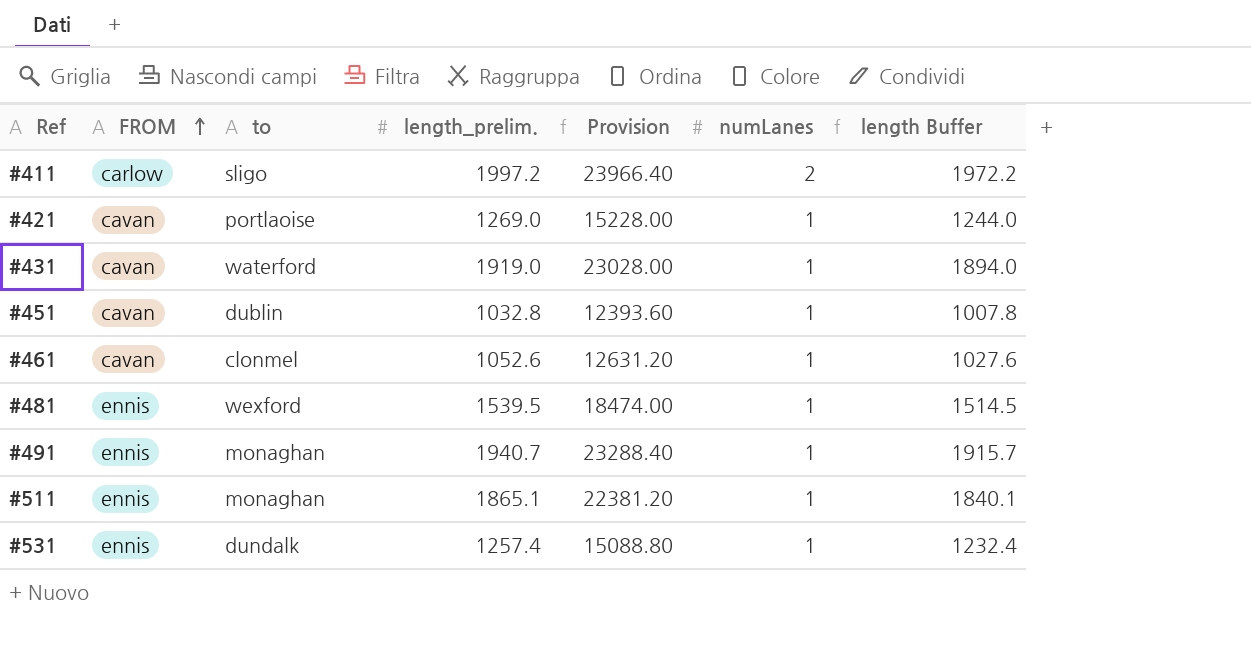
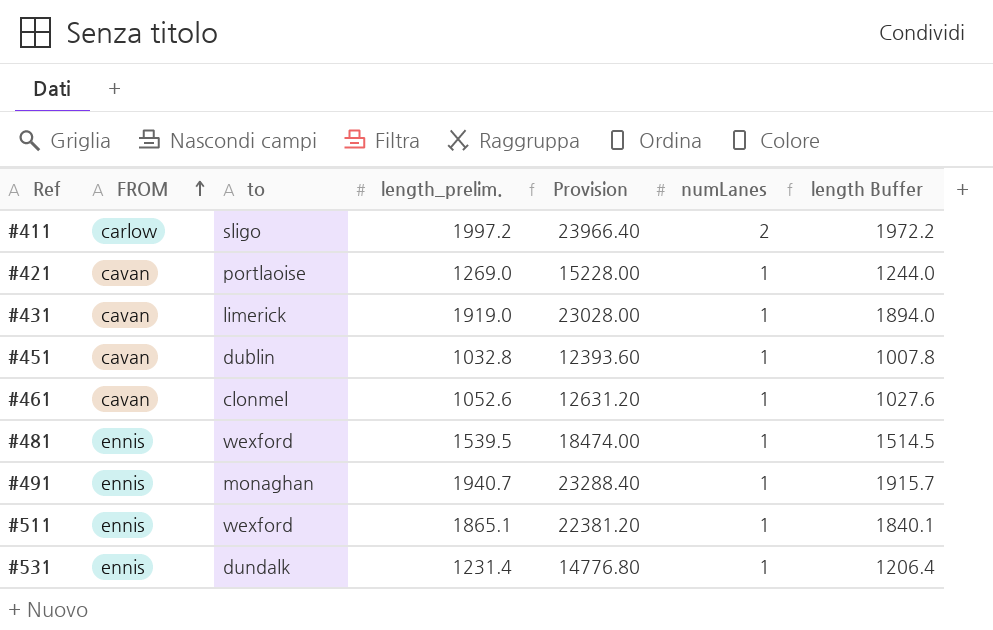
#431 | to: waterford -> limerick
#511 | to: monaghan -> wexford
#531 | length_prelim.: 1257.4 -> 1231.4
#531 | Provision: 15088.80 -> 14776.80
#531 | length Buffer: 1232.4 -> 1206.4

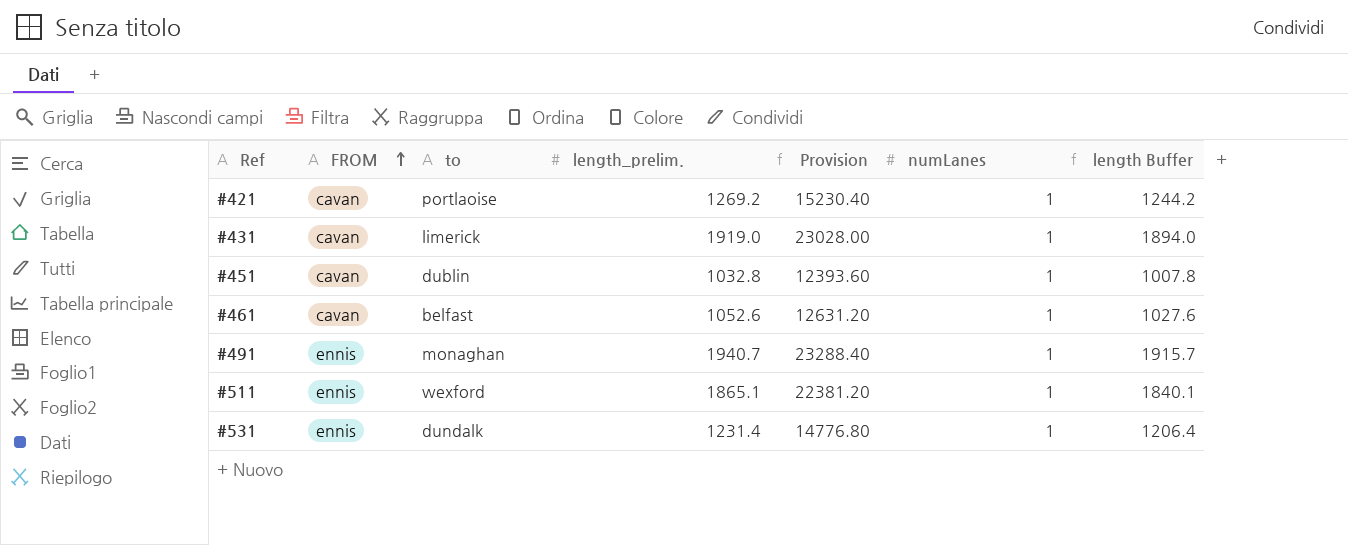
row #411: carlow | sligo | 1997.2 | 23966.40 | 2 | 1972.2 -> none
row #481: ennis | wexford | 1539.5 | 18474.00 | 1 | 1514.5 -> none
#421 | length_prelim.: 1269.0 -> 1269.2
#421 | Provision: 15228.00 -> 15230.40
#421 | length Buffer: 1244.0 -> 1244.2
#461 | to: clonmel -> belfast

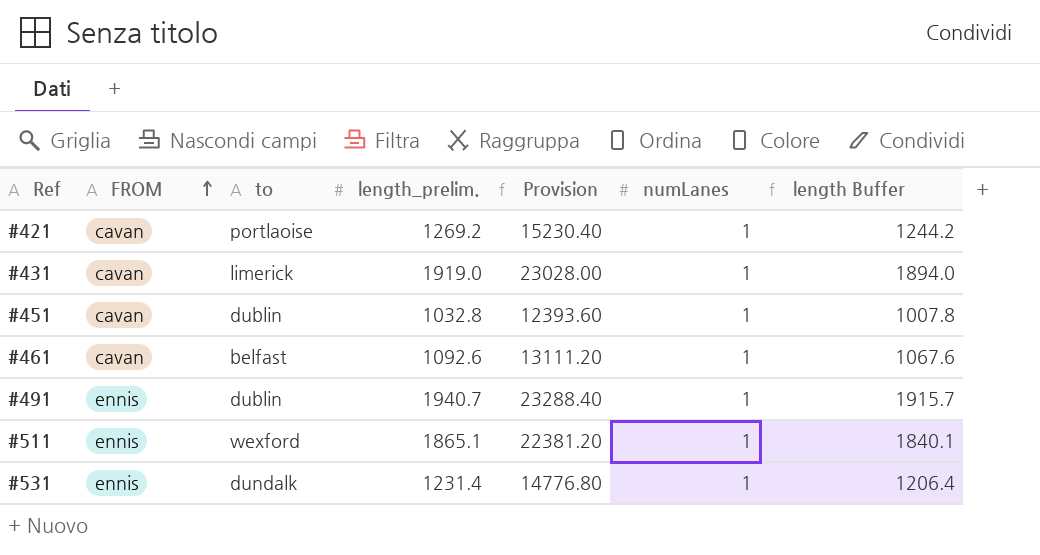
#461 | length_prelim.: 1052.6 -> 1092.6
#461 | Provision: 12631.20 -> 13111.20
#461 | length Buffer: 1027.6 -> 1067.6
#491 | to: monaghan -> dublin

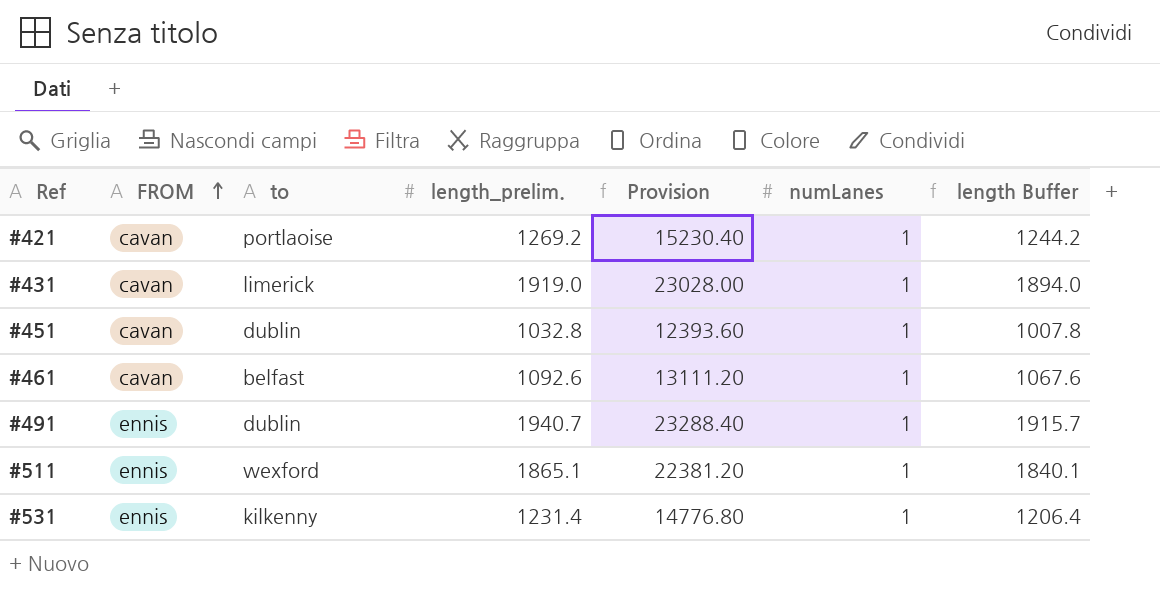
#531 | to: dundalk -> kilkenny

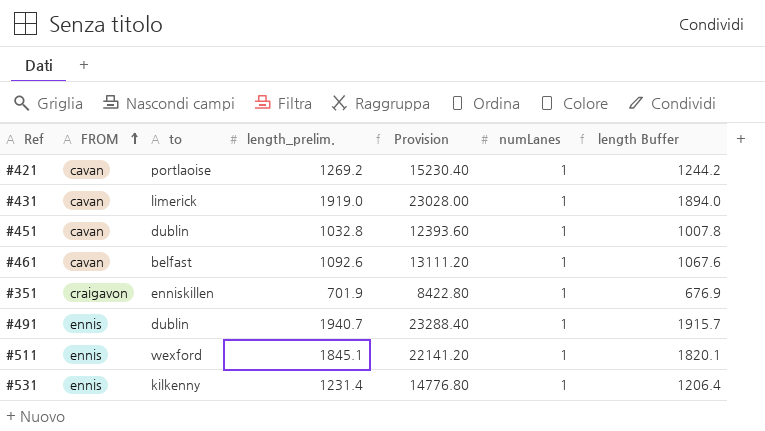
row #351: none -> craigavon | enniskillen | 701.9 | 8422.80 | 1 | 676.9
#511 | length_prelim.: 1865.1 -> 1845.1
#511 | Provision: 22381.20 -> 22141.20
#511 | length Buffer: 1840.1 -> 1820.1

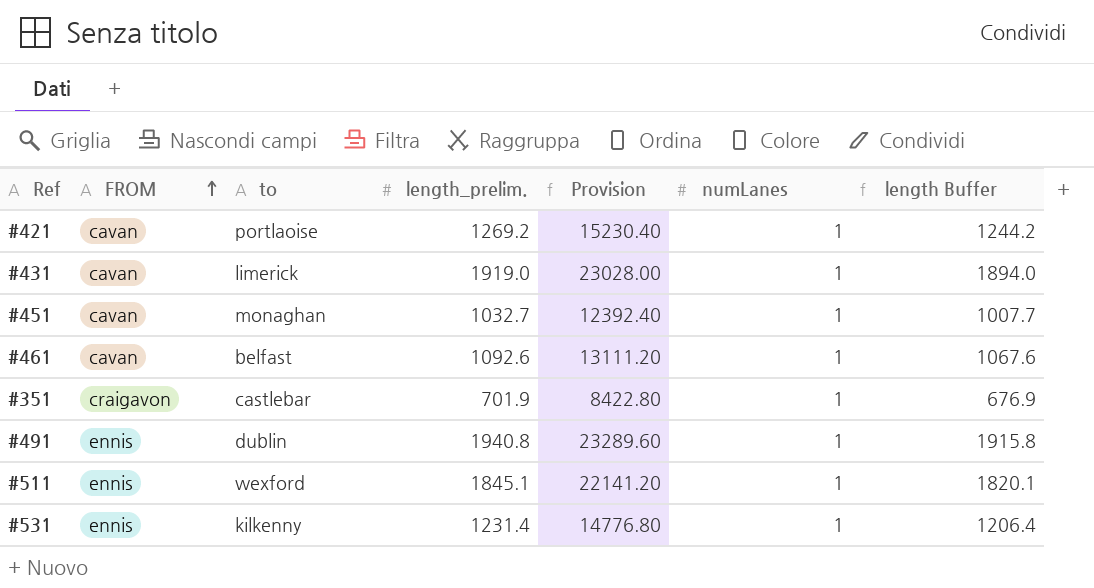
#451 | to: dublin -> monaghan
#451 | length_prelim.: 1032.8 -> 1032.7
#451 | Provision: 12393.60 -> 12392.40
#451 | length Buffer: 1007.8 -> 1007.7
#351 | to: enniskillen -> castlebar
#491 | length_prelim.: 1940.7 -> 1940.8
#491 | Provision: 23288.40 -> 23289.60
#491 | length Buffer: 1915.7 -> 1915.8

